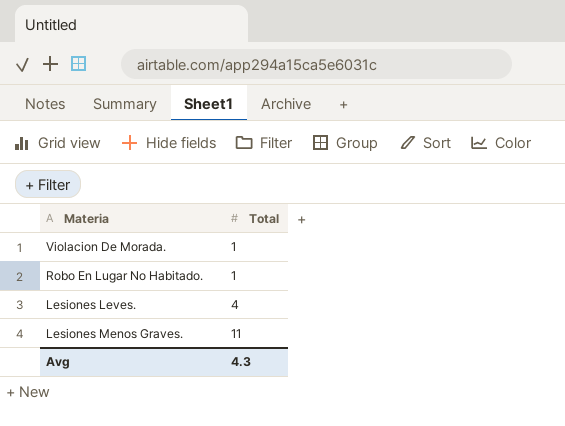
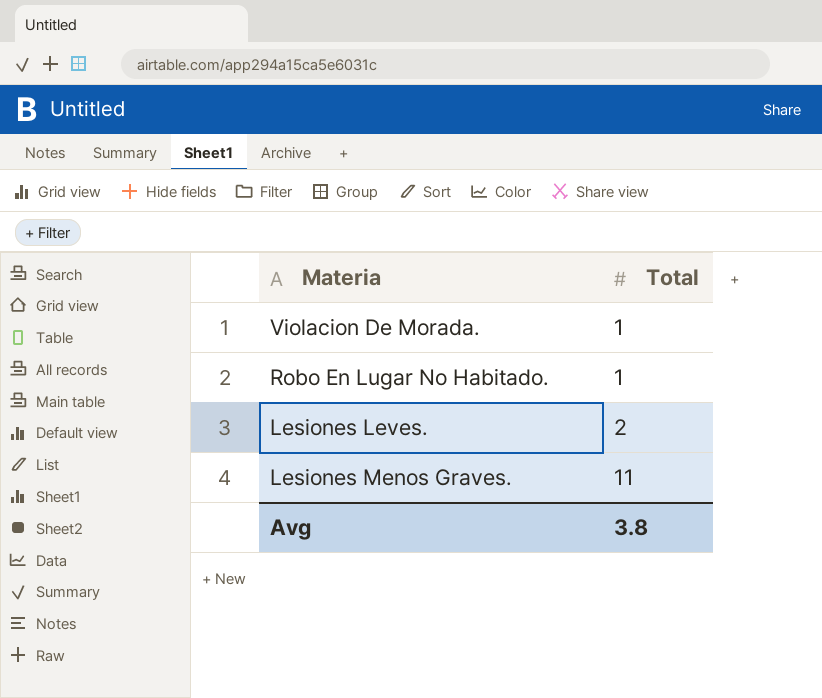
Lesiones Leves. | Total: 4 -> 2
Avg | Total: 4.3 -> 3.8

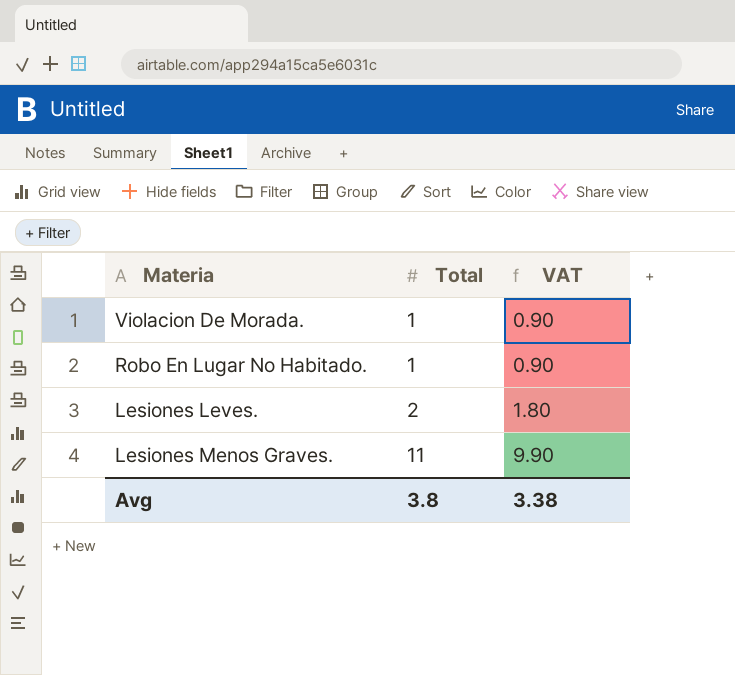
column VAT | formula: none -> [Total] * 0.9

